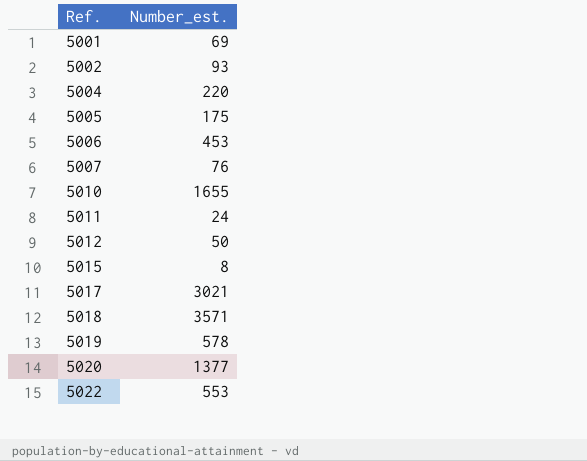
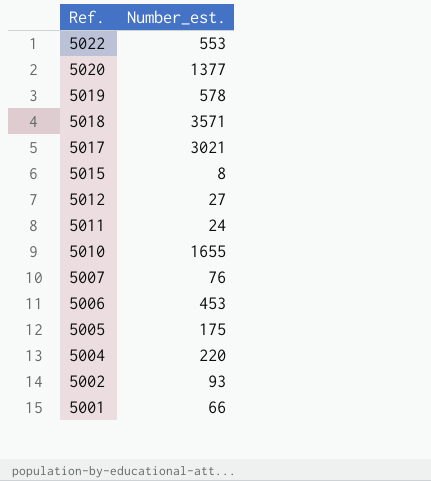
row order: Ref. ascending -> Ref. descending
5012 | Number_est.: 50 -> 27
5001 | Number_est.: 69 -> 66

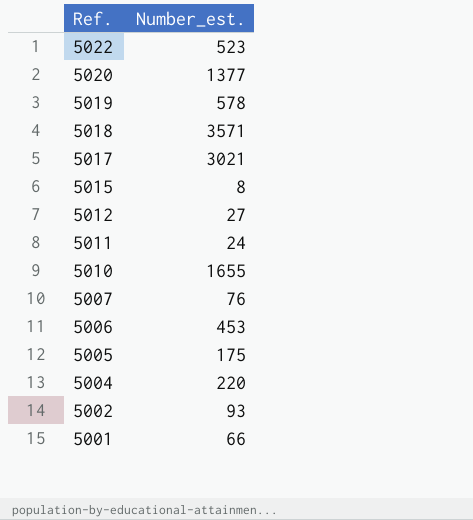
5022 | Number_est.: 553 -> 523

